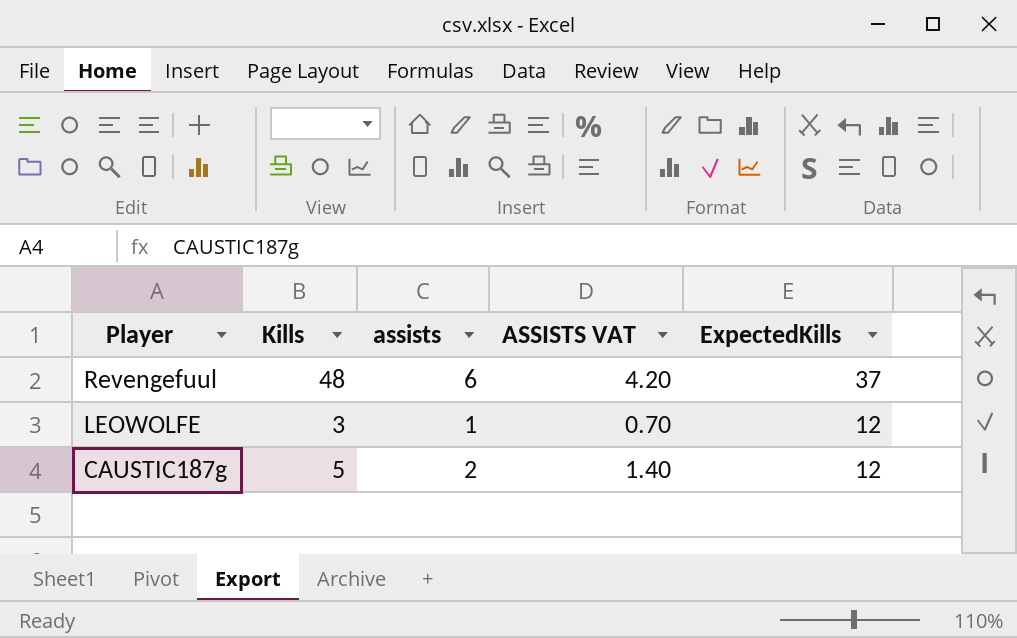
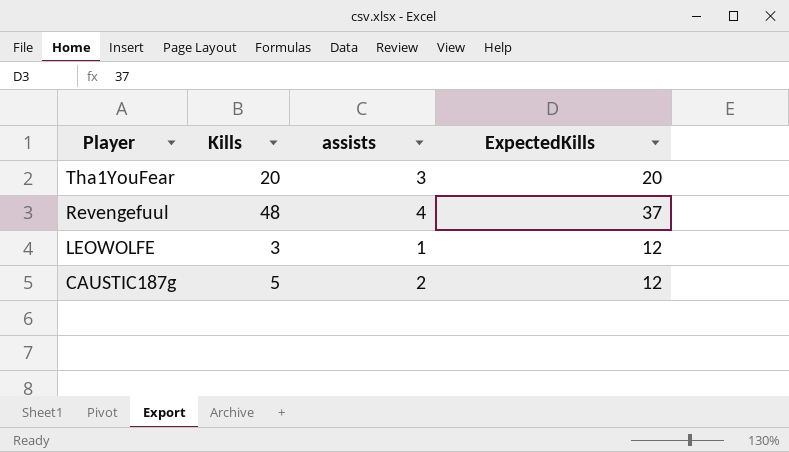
column ASSISTS VAT | formula: [assists] * 0.7 -> none
row Tha1YouFear: none -> 20 | 3 | 20
Revengefuul | assists: 6 -> 4

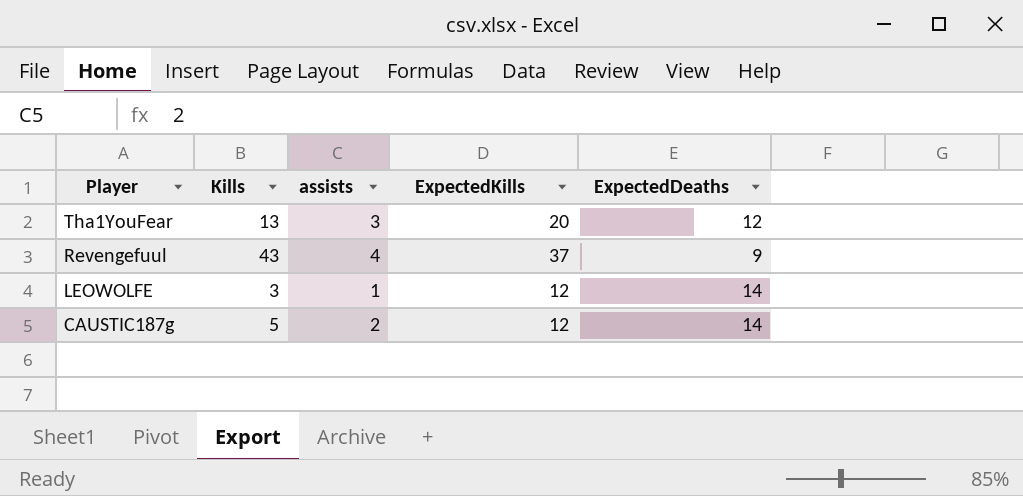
column ExpectedDeaths | position: none -> 5
Tha1YouFear | Kills: 20 -> 13
Revengefuul | Kills: 48 -> 43

